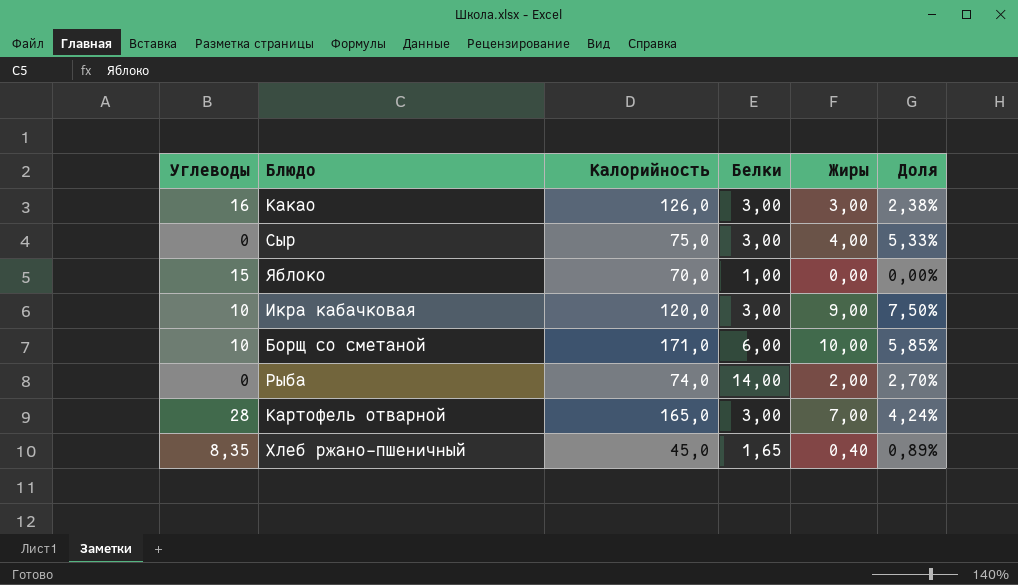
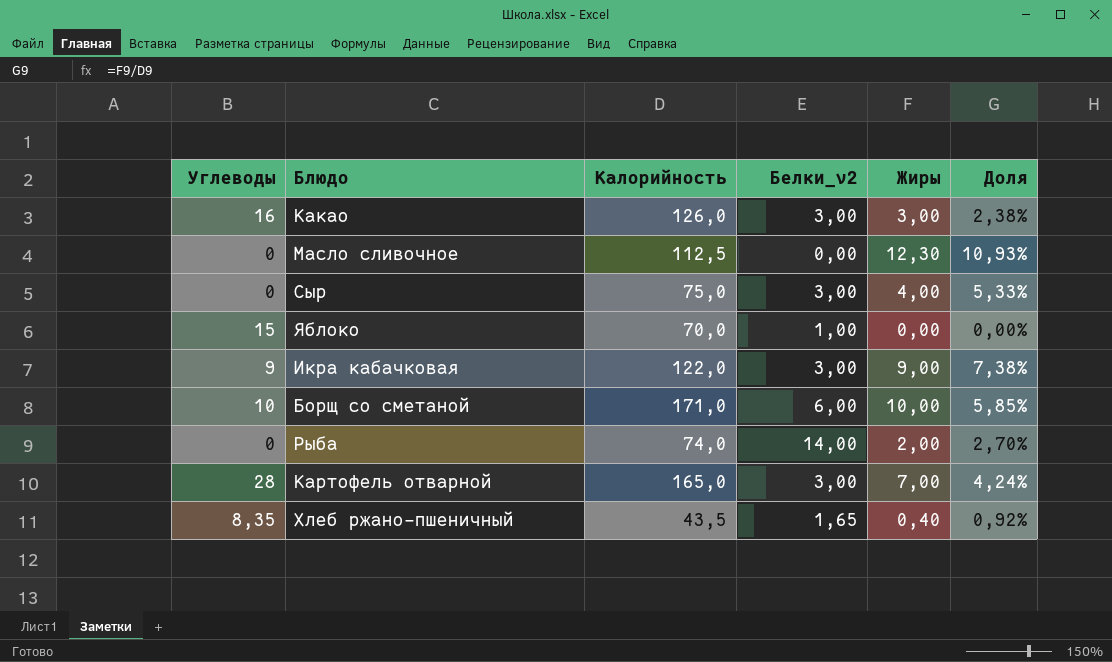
column name: Белки -> Белки_v2
row Масло сливочное: none -> 0 | 112,5 | 0,00 | 12,30 | 10,93%
Икра кабачковая | Углеводы: 10 -> 9
Икра кабачковая | Калорийность: 120,0 -> 122,0
Икра кабачковая | Доля: 7,50% -> 7,38%
Хлеб ржано-пшеничный | Калорийность: 45,0 -> 43,5
Хлеб ржано-пшеничный | Доля: 0,89% -> 0,92%

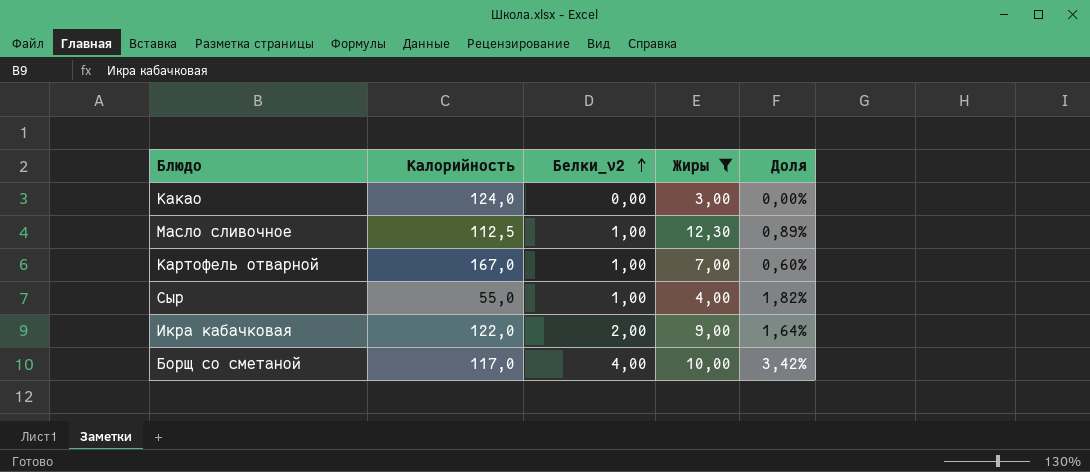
filter: none -> Жиры >= 3,00
row order: none -> Белки_v2 ascending
column Углеводы | position: 1 -> none
column Доля | formula: [Жиры] / [Калорийность] -> [Белки_v2] / [Калорийность]
Какао | Калорийность: 126,0 -> 124,0
Какао | Белки_v2: 3,00 -> 0,00
Масло сливочное | Белки_v2: 0,00 -> 1,00
Картофель отварной | Калорийность: 165,0 -> 167,0
Картофель отварной | Белки_v2: 3,00 -> 1,00
Сыр | Калорийность: 75,0 -> 55,0
Сыр | Белки_v2: 3,00 -> 1,00
Икра кабачковая | Белки_v2: 3,00 -> 2,00
Борщ со сметаной | Калорийность: 171,0 -> 117,0
Борщ со сметаной | Белки_v2: 6,00 -> 4,00

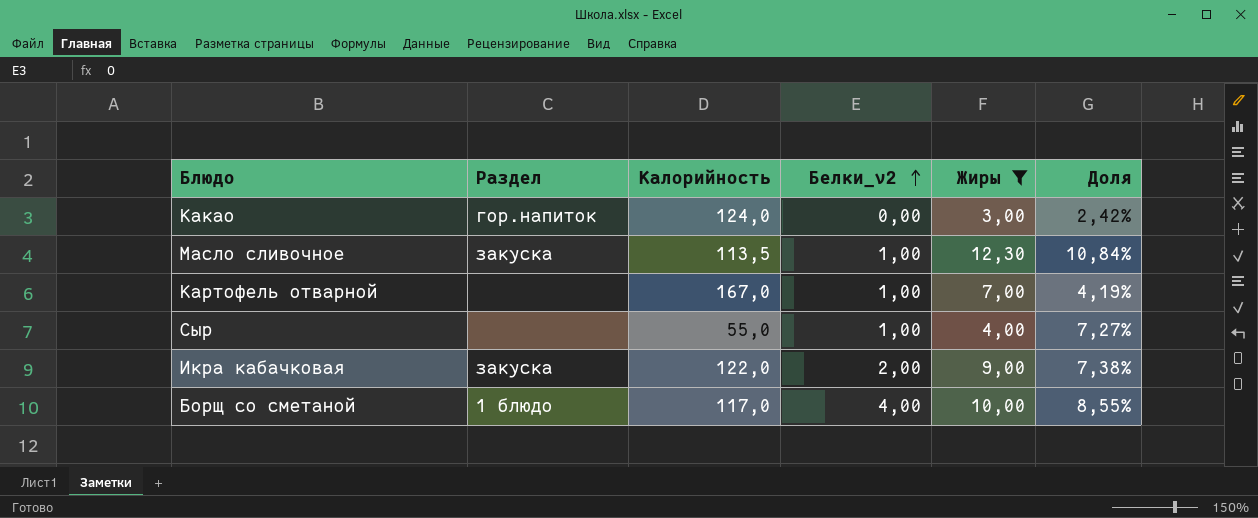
column Раздел | position: none -> 2
column Доля | formula: [Белки_v2] / [Калорийность] -> [Жиры] / [Калорийность]
Масло сливочное | Калорийность: 112,5 -> 113,5

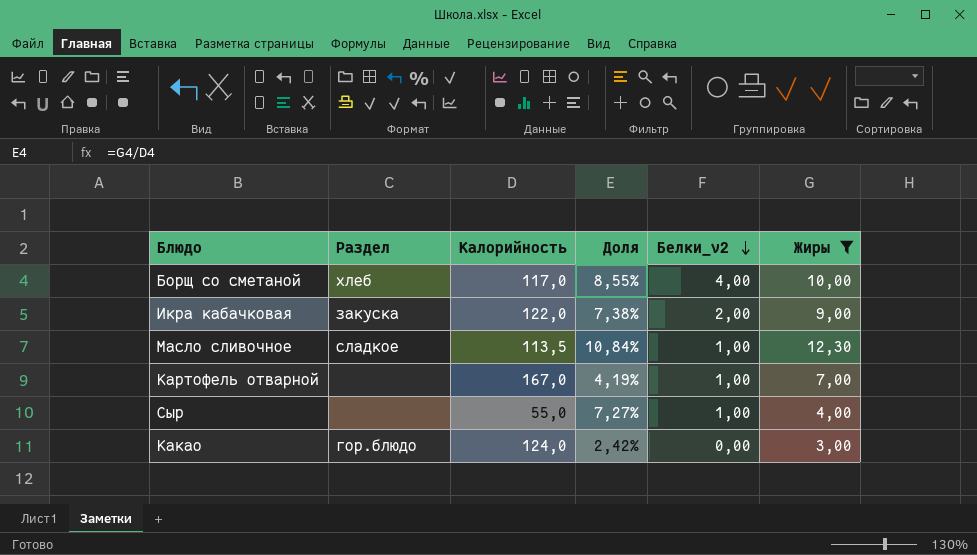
row order: Белки_v2 ascending -> Белки_v2 descending
column Доля | position: 6 -> 4
Борщ со сметаной | Раздел: 1 блюдо -> хлеб
Масло сливочное | Раздел: закуска -> сладкое
Какао | Раздел: гор.напиток -> гор.блюдо

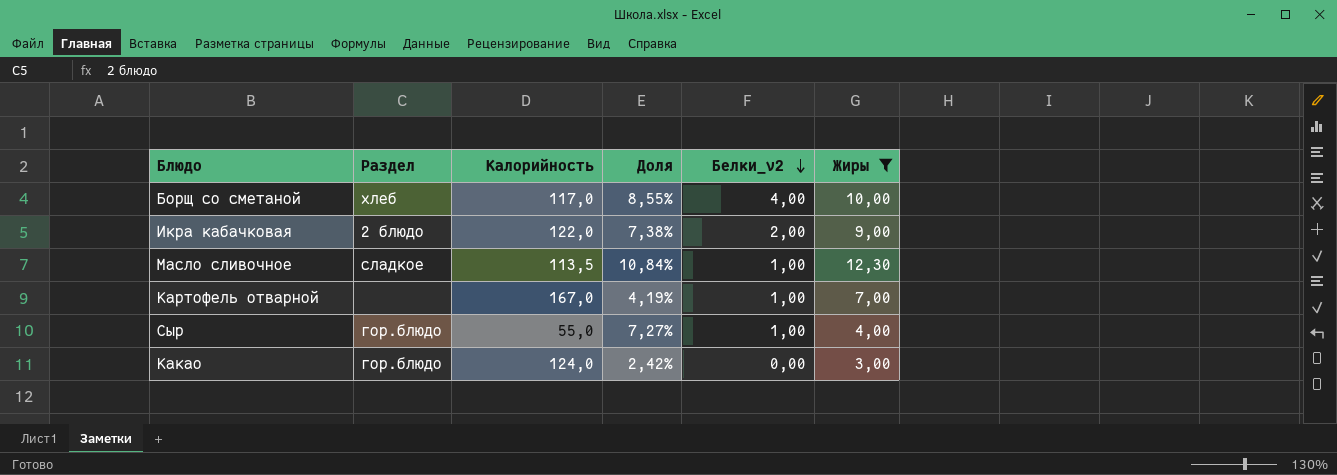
Икра кабачковая | Раздел: закуска -> 2 блюдо
Сыр | Раздел: none -> гор.блюдо

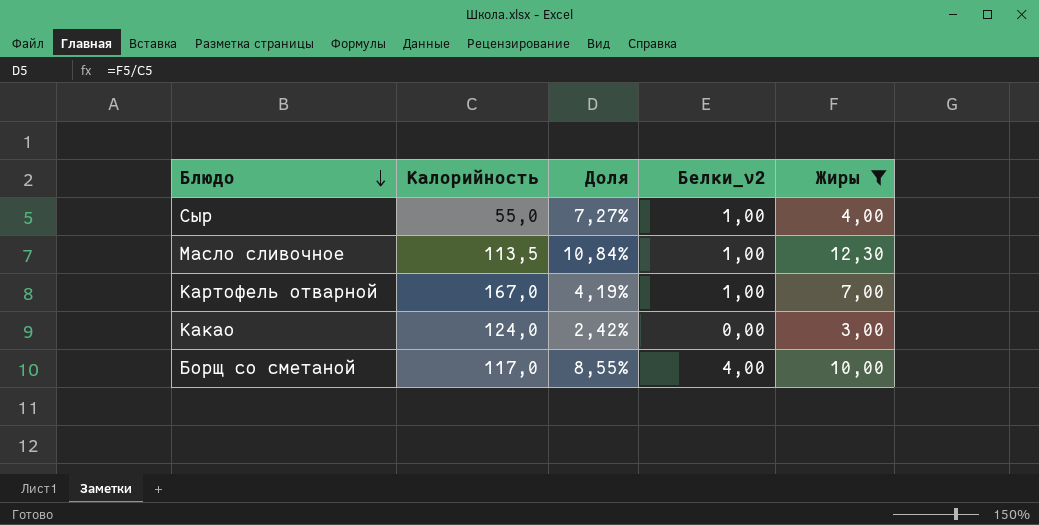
row order: Белки_v2 descending -> Блюдо descending
column Раздел | position: 2 -> none
row Икра кабачковая: 2 блюдо | 122,0 | 7,38% | 2,00 | 9,00 -> none

